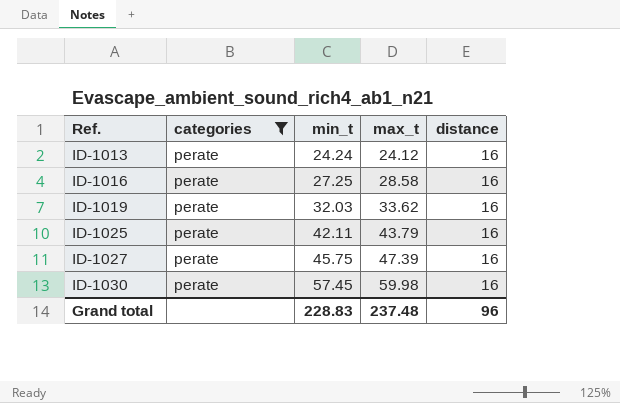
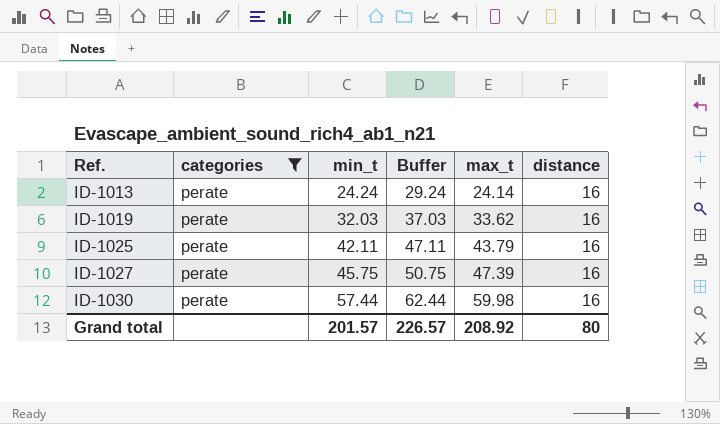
column Buffer | formula: none -> [min_t] + 5
row ID-1016: perate | 27.25 | 28.58 | 16 -> none
ID-1013 | max_t: 24.12 -> 24.14
ID-1030 | min_t: 57.45 -> 57.44
Grand total | min_t: 228.83 -> 201.57
Grand total | max_t: 237.48 -> 208.92
Grand total | distance: 96 -> 80

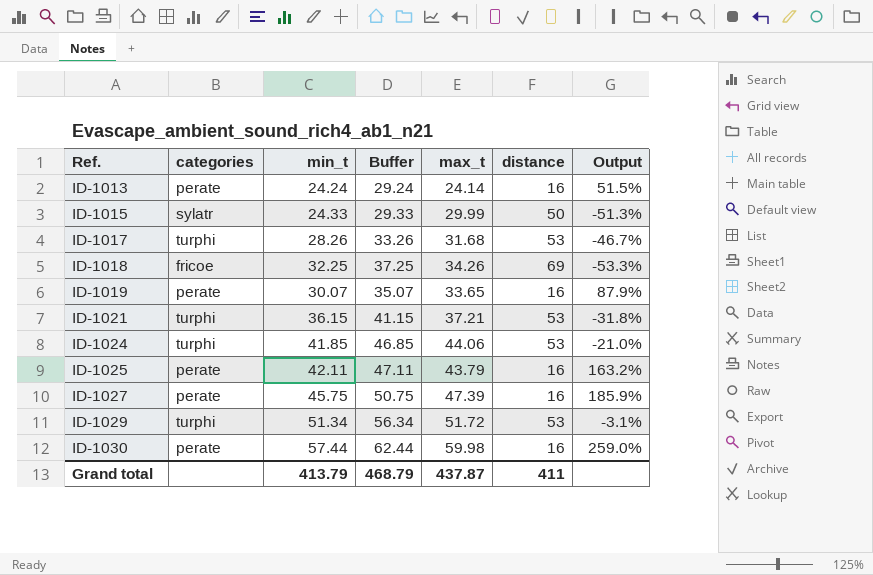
filter: categories = perate -> none
column Output | formula: none -> ([min_t] - [distance]) / [distance]
ID-1019 | min_t: 32.03 -> 30.07
ID-1019 | Buffer: 37.03 -> 35.07
ID-1019 | max_t: 33.62 -> 33.65
Grand total | min_t: 201.57 -> 413.79
Grand total | Buffer: 226.57 -> 468.79
Grand total | max_t: 208.92 -> 437.87
Grand total | distance: 80 -> 411

